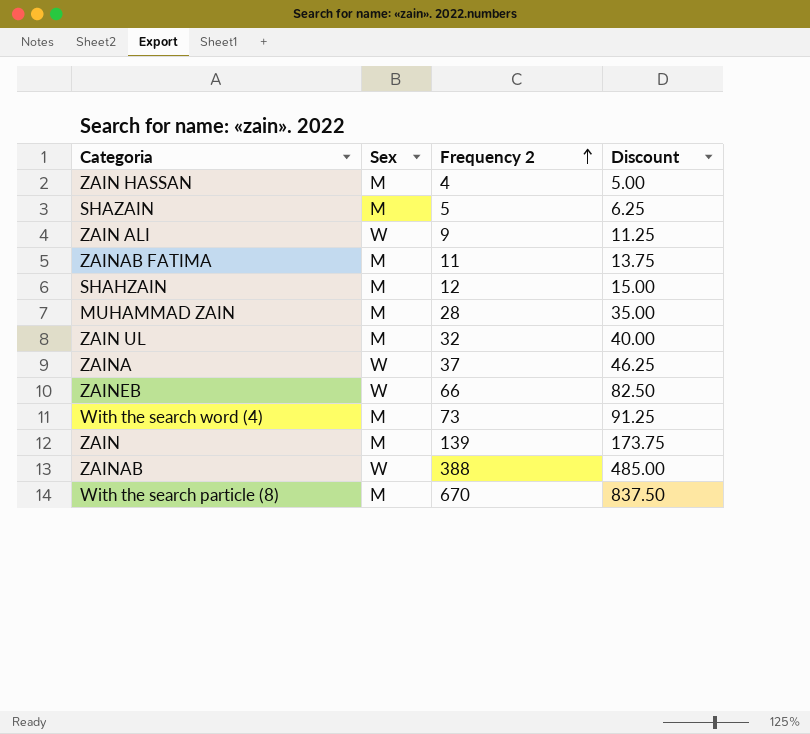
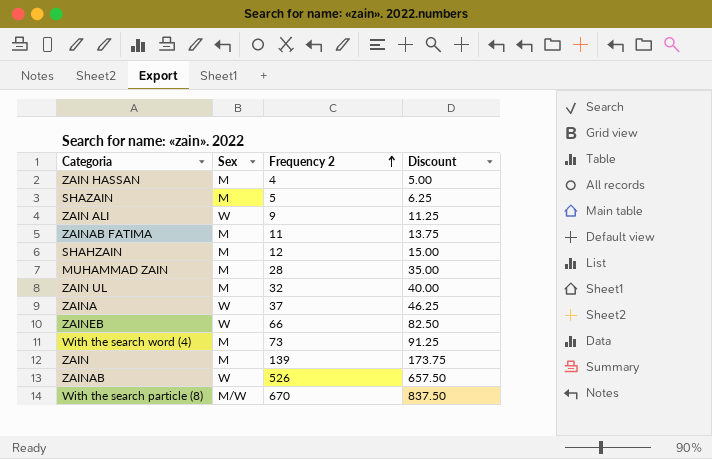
ZAINAB | Frequency 2: 388 -> 526
ZAINAB | Discount: 485.00 -> 657.50
With the search particle (8) | Sex: M -> M/W

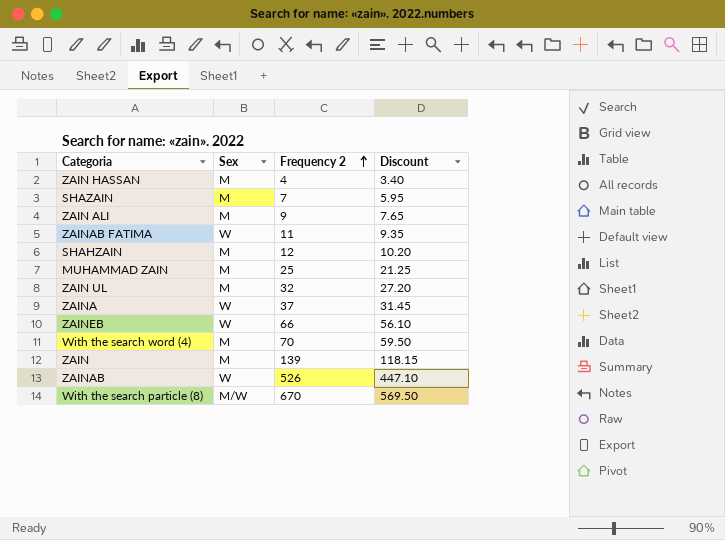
column Discount | formula: [Frequency 2] * 1.25 -> [Frequency 2] * 0.85
SHAZAIN | Frequency 2: 5 -> 7
ZAIN ALI | Sex: W -> M
ZAINAB FATIMA | Sex: M -> W
MUHAMMAD ZAIN | Frequency 2: 28 -> 25
With the search word (4) | Frequency 2: 73 -> 70

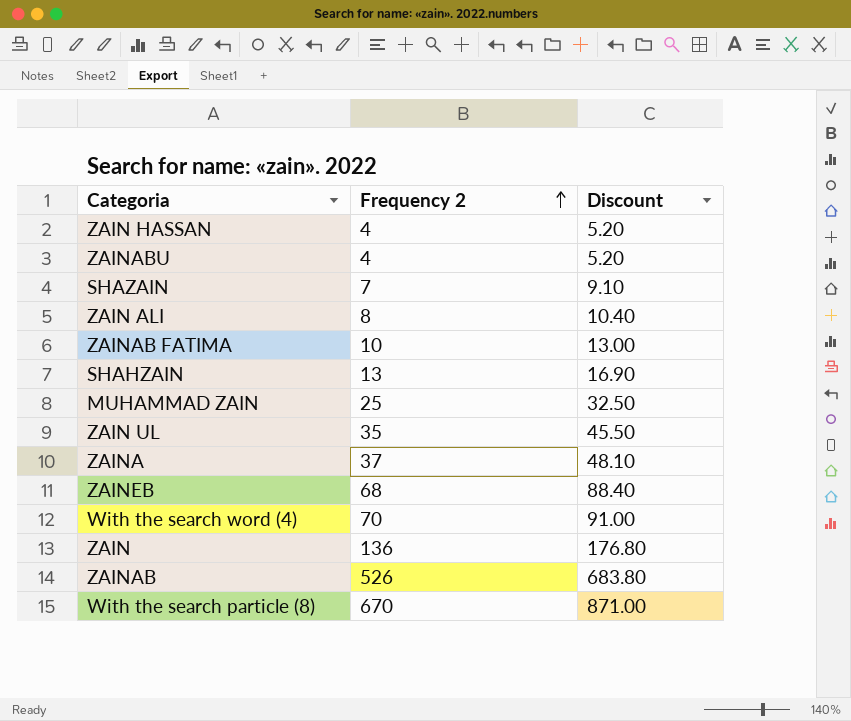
column Sex | position: 2 -> none
column Discount | formula: [Frequency 2] * 0.85 -> [Frequency 2] * 1.3
row ZAINABU: none -> 4 | 5.20
ZAIN ALI | Frequency 2: 9 -> 8
ZAINAB FATIMA | Frequency 2: 11 -> 10
SHAHZAIN | Frequency 2: 12 -> 13
ZAIN UL | Frequency 2: 32 -> 35
ZAINEB | Frequency 2: 66 -> 68
ZAIN | Frequency 2: 139 -> 136

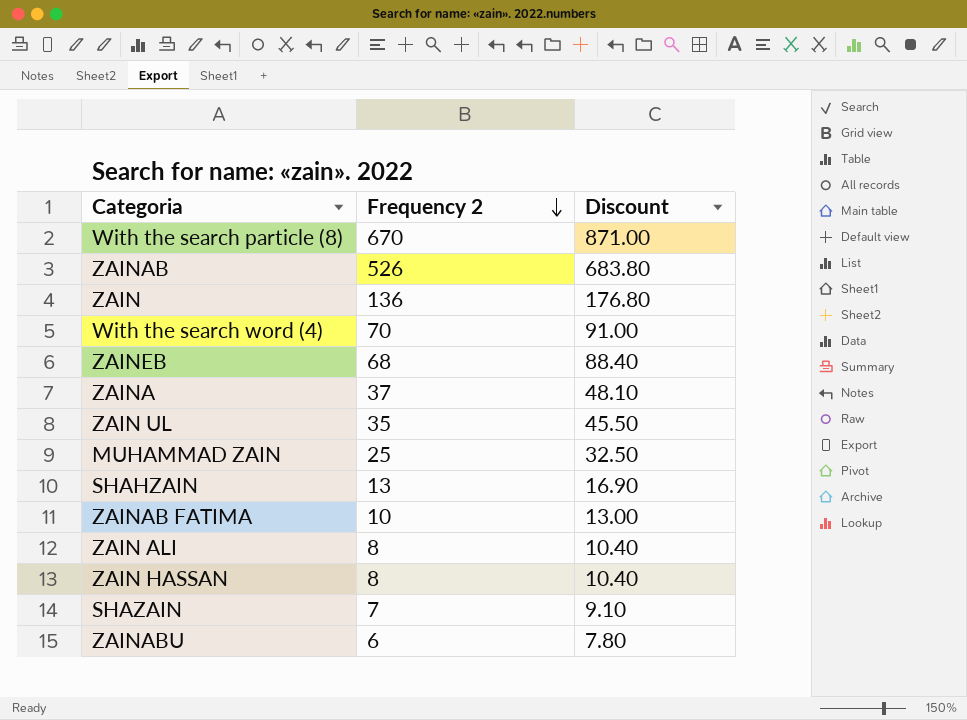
row order: Frequency 2 ascending -> Frequency 2 descending
ZAIN HASSAN | Frequency 2: 4 -> 8
ZAIN HASSAN | Discount: 5.20 -> 10.40
ZAINABU | Frequency 2: 4 -> 6
ZAINABU | Discount: 5.20 -> 7.80

